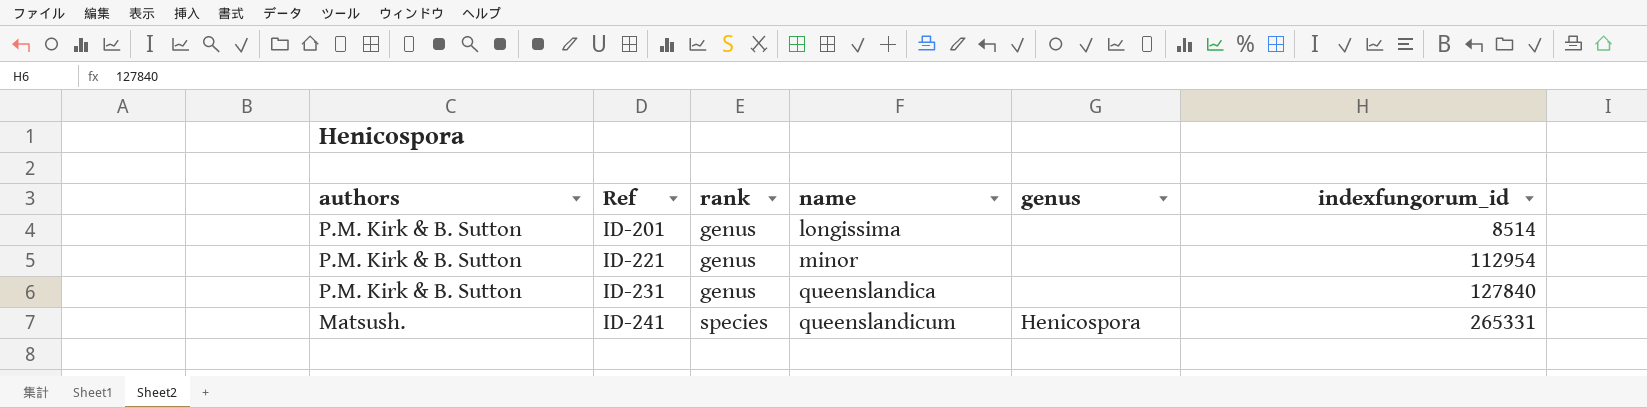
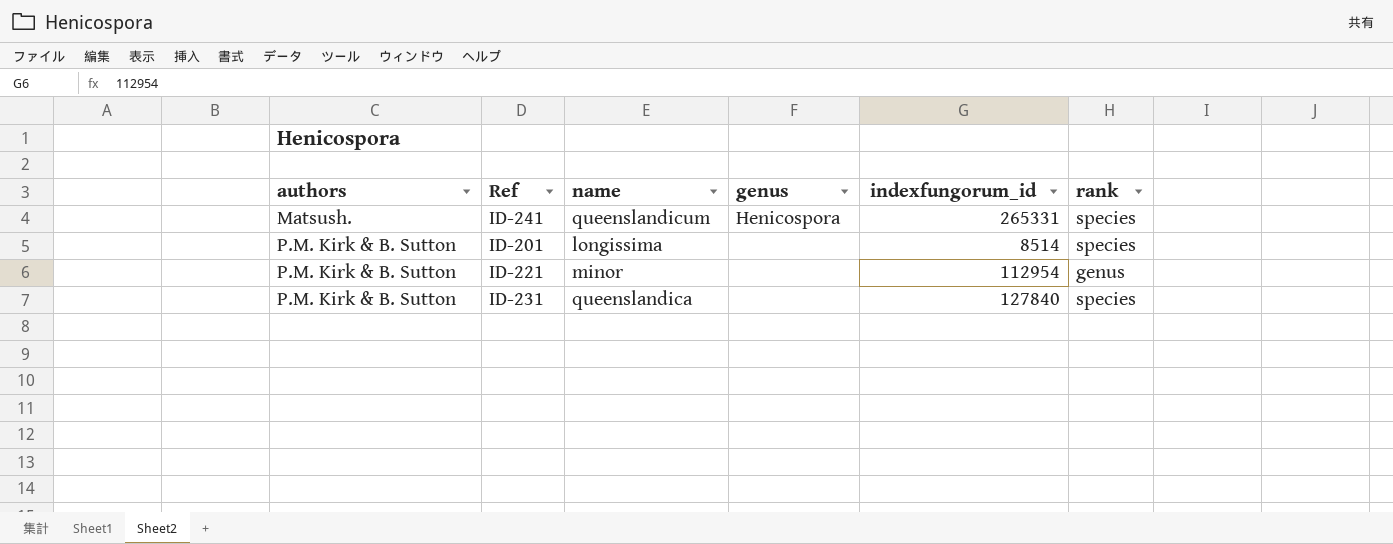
row order: authors descending -> authors ascending
column rank | position: 3 -> 6
ID-201 | rank: genus -> species
ID-231 | rank: genus -> species

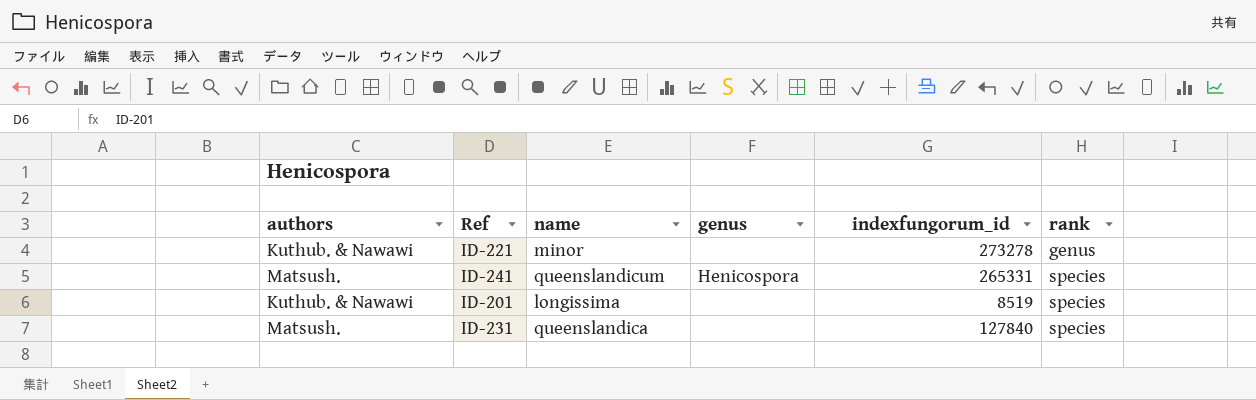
row order: authors ascending -> rank ascending
ID-221 | authors: P.M. Kirk & B. Sutton -> Kuthub. & Nawawi
ID-221 | indexfungorum_id: 112954 -> 273278
ID-201 | authors: P.M. Kirk & B. Sutton -> Kuthub. & Nawawi
ID-201 | indexfungorum_id: 8514 -> 8519
ID-231 | authors: P.M. Kirk & B. Sutton -> Matsush.

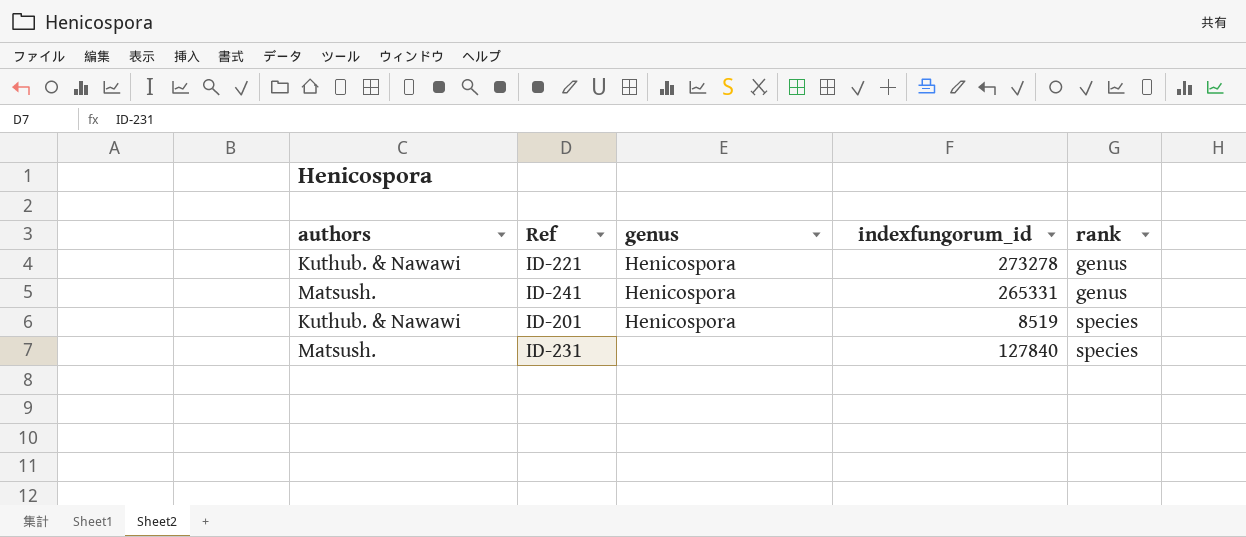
column name | position: 3 -> none
ID-221 | genus: none -> Henicospora
ID-241 | rank: species -> genus
ID-201 | genus: none -> Henicospora

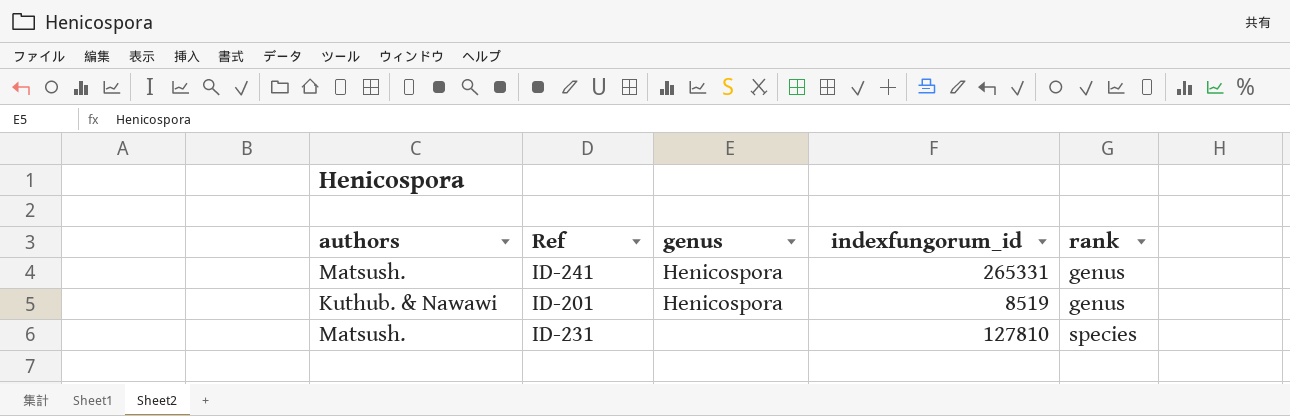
row ID-221: Kuthub. & Nawawi | Henicospora | 273278 | genus -> none
ID-201 | rank: species -> genus
ID-231 | indexfungorum_id: 127840 -> 127810

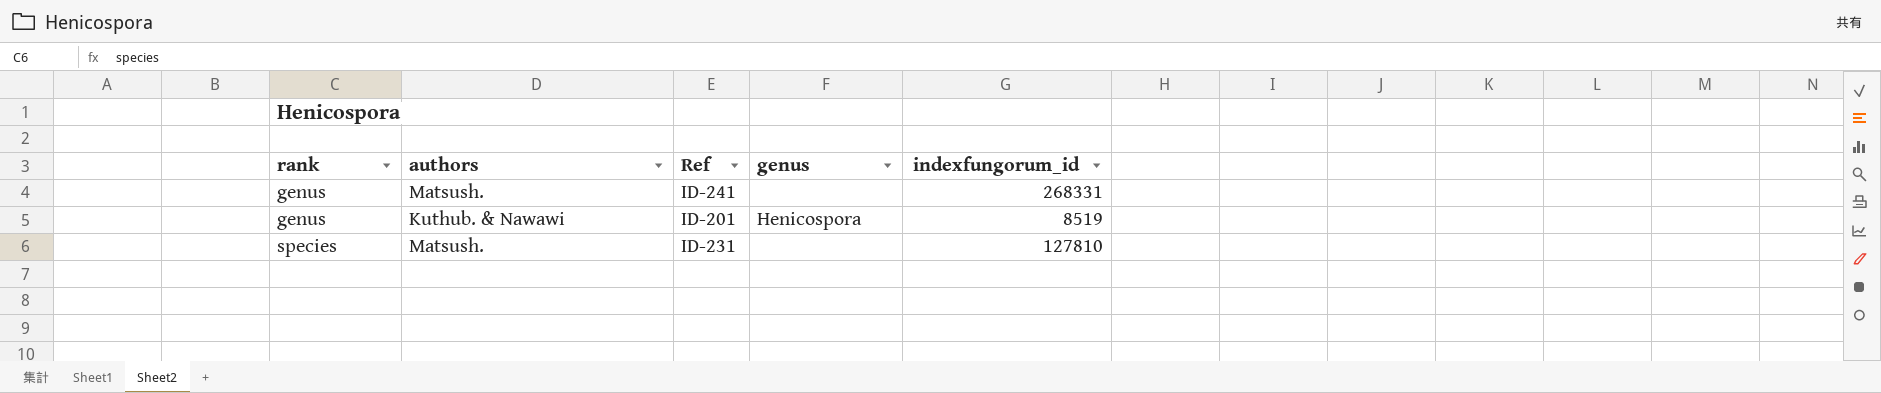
column rank | position: 5 -> 1
ID-241 | genus: Henicospora -> none
ID-241 | indexfungorum_id: 265331 -> 268331

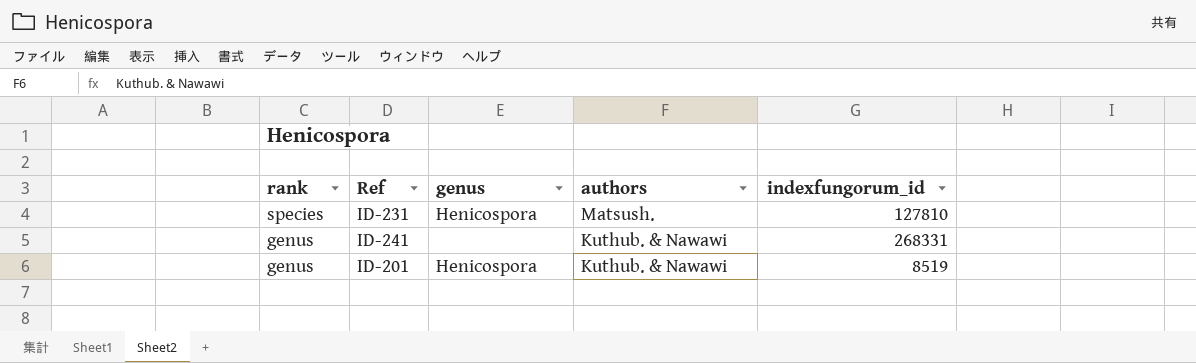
row order: rank ascending -> rank descending
column authors | position: 2 -> 4
ID-231 | genus: none -> Henicospora
ID-241 | authors: Matsush. -> Kuthub. & Nawawi

